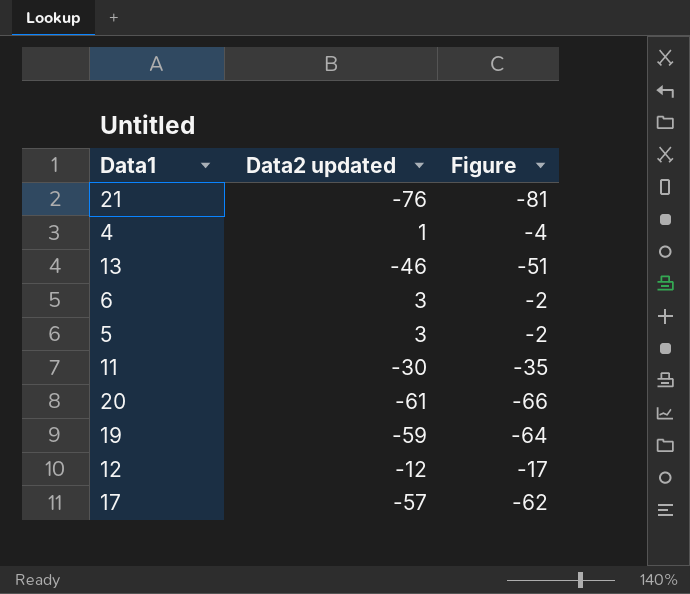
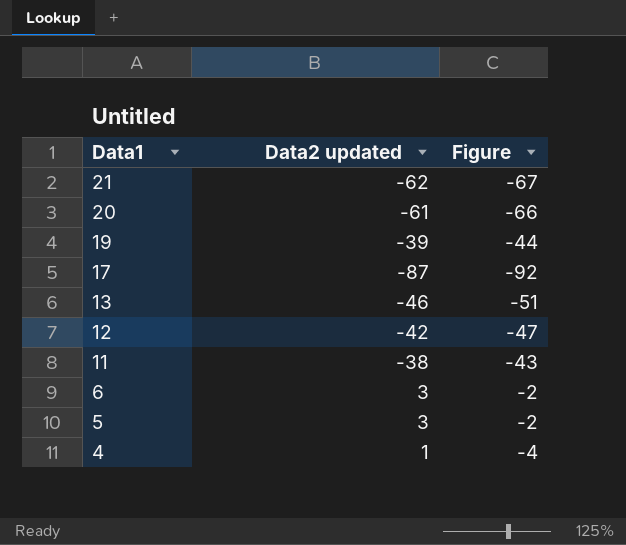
row order: none -> Data1 descending
21 | Data2 updated: -76 -> -62
21 | Figure: -81 -> -67
19 | Data2 updated: -59 -> -39
19 | Figure: -64 -> -44
17 | Data2 updated: -57 -> -87
17 | Figure: -62 -> -92
12 | Data2 updated: -12 -> -42
12 | Figure: -17 -> -47
11 | Data2 updated: -30 -> -38
11 | Figure: -35 -> -43

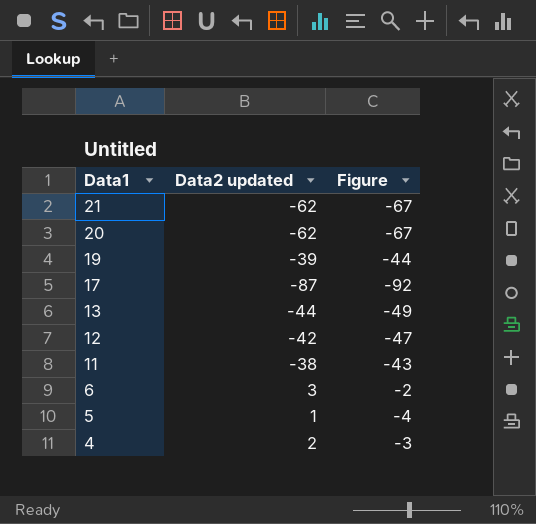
20 | Data2 updated: -61 -> -62
20 | Figure: -66 -> -67
13 | Data2 updated: -46 -> -44
13 | Figure: -51 -> -49
5 | Data2 updated: 3 -> 1
5 | Figure: -2 -> -4
4 | Data2 updated: 1 -> 2
4 | Figure: -4 -> -3

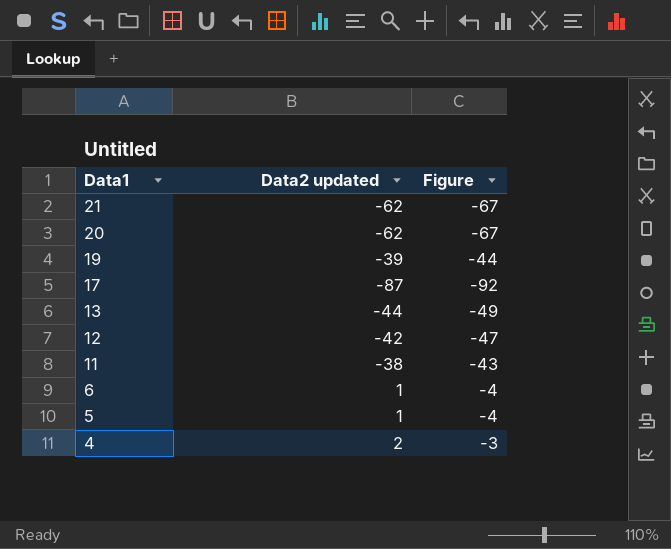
6 | Data2 updated: 3 -> 1
6 | Figure: -2 -> -4

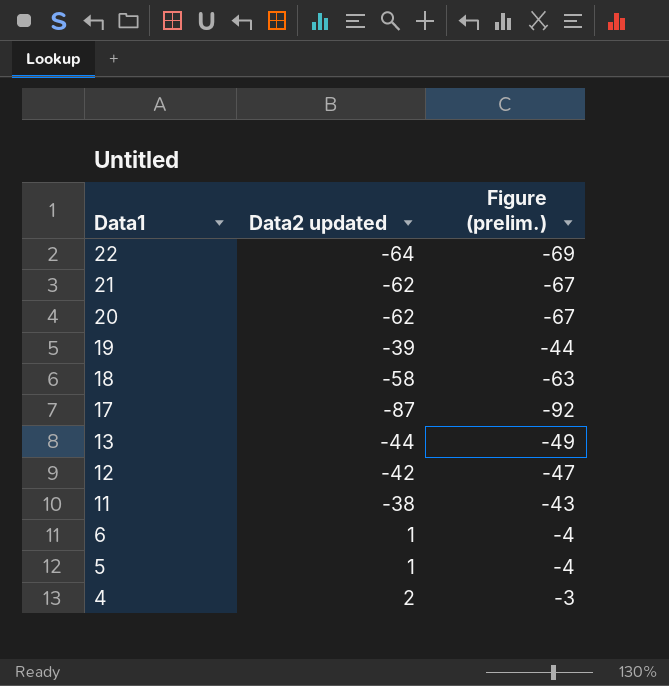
column name: Figure -> Figure (prelim.)
row 22: none -> -64 | -69
row 18: none -> -58 | -63

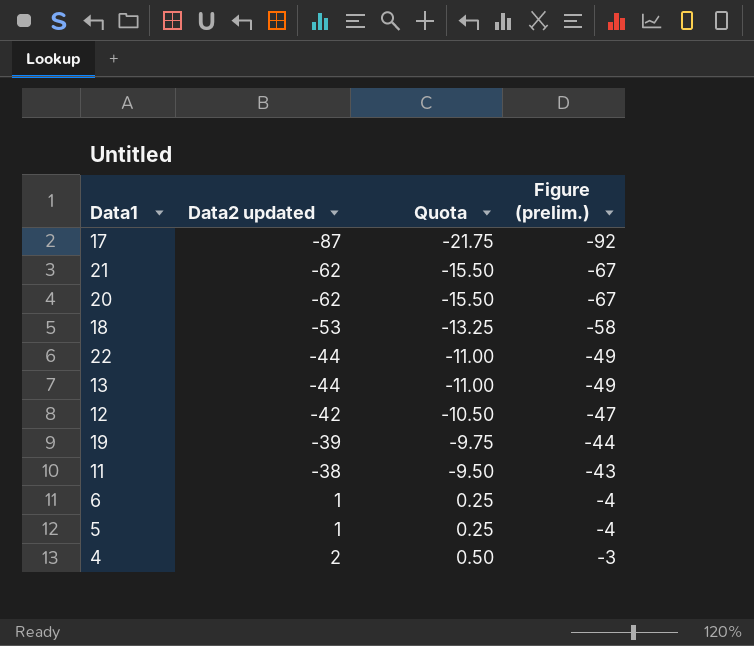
row order: Data1 descending -> Data2 updated ascending
column Quota | formula: none -> [Data2 updated] * 0.25
18 | Data2 updated: -58 -> -53
18 | Figure (prelim.): -63 -> -58
22 | Data2 updated: -64 -> -44
22 | Figure (prelim.): -69 -> -49

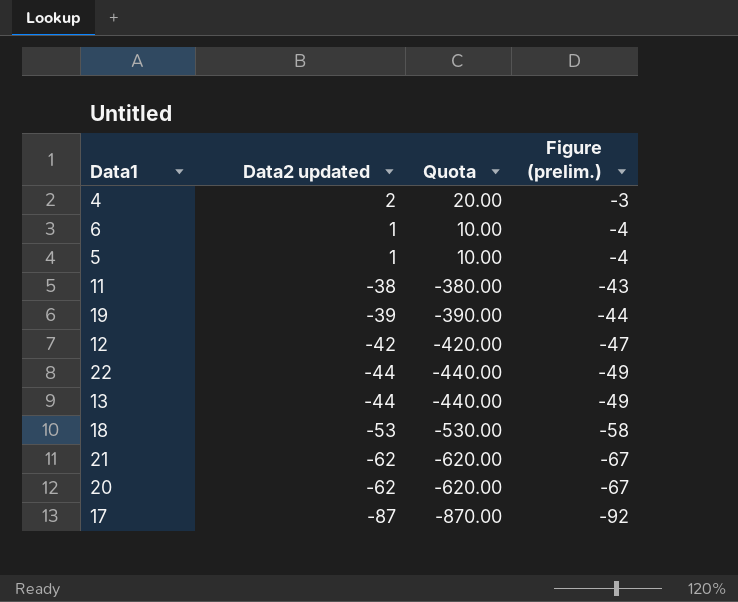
row order: Data2 updated ascending -> Data2 updated descending
column Quota | formula: [Data2 updated] * 0.25 -> [Data2 updated] * 10

